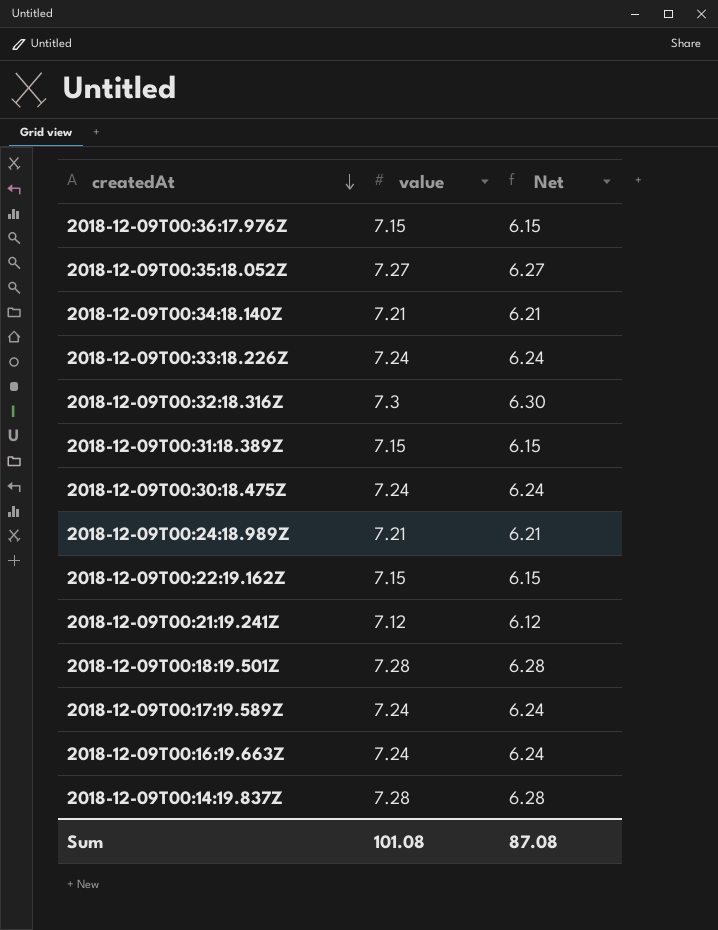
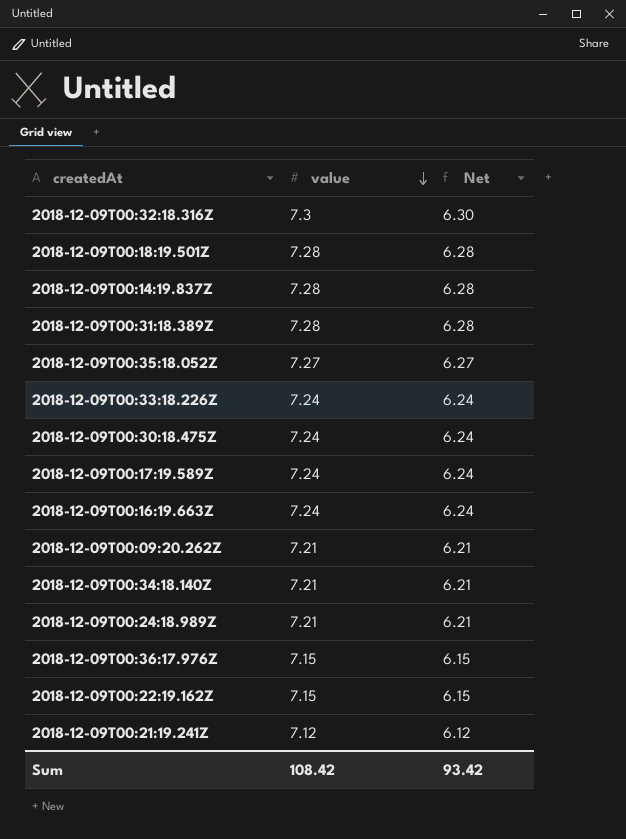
row order: createdAt descending -> value descending
2018-12-09T00:31:18.389Z | value: 7.15 -> 7.28
2018-12-09T00:31:18.389Z | Net: 6.15 -> 6.28
row 2018-12-09T00:09:20.262Z: none -> 7.21 | 6.21
Sum | value: 101.08 -> 108.42
Sum | Net: 87.08 -> 93.42

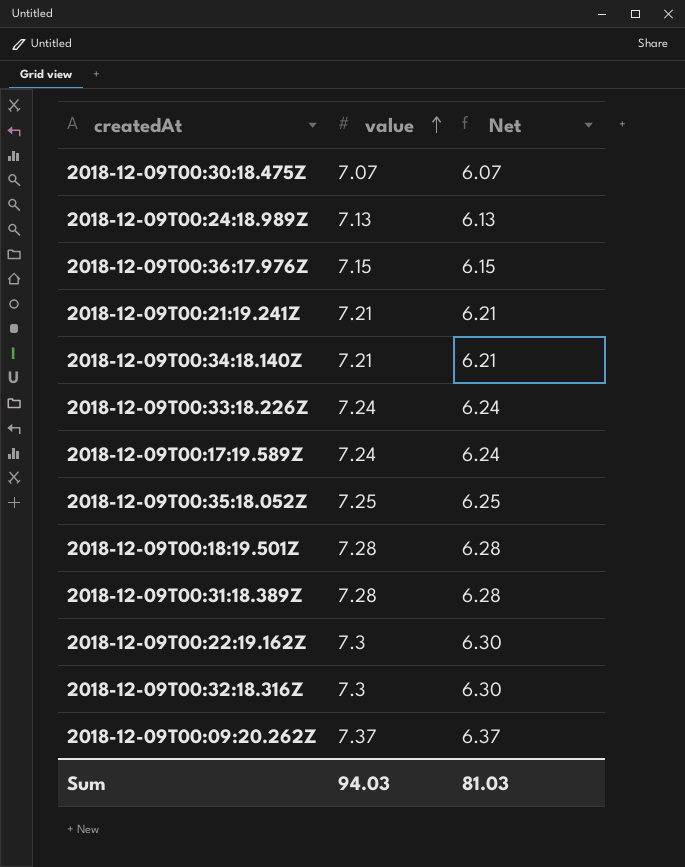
row order: value descending -> value ascending
row 2018-12-09T00:14:19.837Z: 7.28 | 6.28 -> none
row 2018-12-09T00:16:19.663Z: 7.24 | 6.24 -> none
2018-12-09T00:30:18.475Z | value: 7.24 -> 7.07
2018-12-09T00:30:18.475Z | Net: 6.24 -> 6.07
2018-12-09T00:24:18.989Z | value: 7.21 -> 7.13
2018-12-09T00:24:18.989Z | Net: 6.21 -> 6.13
2018-12-09T00:21:19.241Z | value: 7.12 -> 7.21
2018-12-09T00:21:19.241Z | Net: 6.12 -> 6.21
2018-12-09T00:35:18.052Z | value: 7.27 -> 7.25
2018-12-09T00:35:18.052Z | Net: 6.27 -> 6.25
2018-12-09T00:22:19.162Z | value: 7.15 -> 7.3
2018-12-09T00:22:19.162Z | Net: 6.15 -> 6.30
2018-12-09T00:09:20.262Z | value: 7.21 -> 7.37
2018-12-09T00:09:20.262Z | Net: 6.21 -> 6.37
Sum | value: 108.42 -> 94.03
Sum | Net: 93.42 -> 81.03

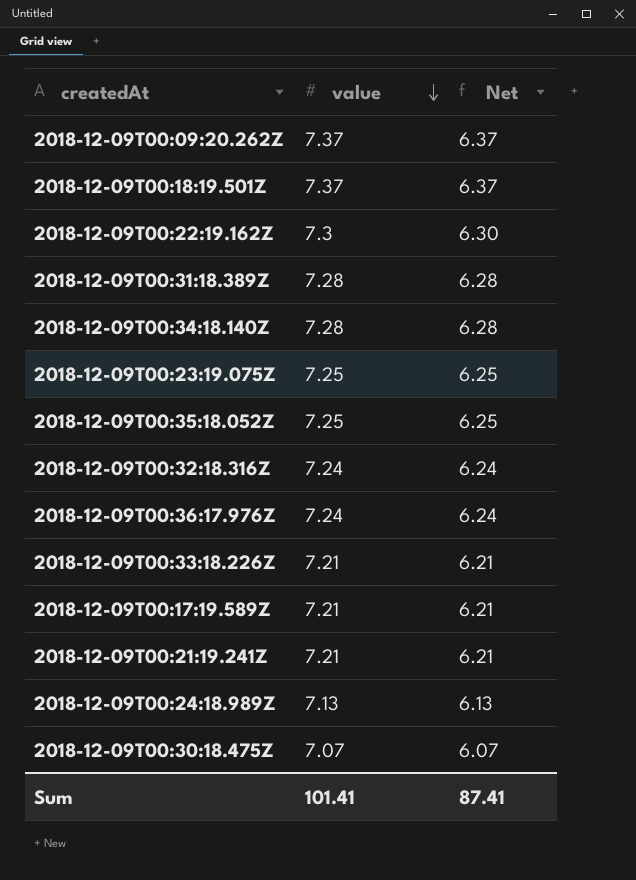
row order: value ascending -> value descending
2018-12-09T00:18:19.501Z | value: 7.28 -> 7.37
2018-12-09T00:18:19.501Z | Net: 6.28 -> 6.37
2018-12-09T00:34:18.140Z | value: 7.21 -> 7.28
2018-12-09T00:34:18.140Z | Net: 6.21 -> 6.28
row 2018-12-09T00:23:19.075Z: none -> 7.25 | 6.25
2018-12-09T00:32:18.316Z | value: 7.3 -> 7.24
2018-12-09T00:32:18.316Z | Net: 6.30 -> 6.24
2018-12-09T00:36:17.976Z | value: 7.15 -> 7.24
2018-12-09T00:36:17.976Z | Net: 6.15 -> 6.24
2018-12-09T00:33:18.226Z | value: 7.24 -> 7.21
2018-12-09T00:33:18.226Z | Net: 6.24 -> 6.21
2018-12-09T00:17:19.589Z | value: 7.24 -> 7.21
2018-12-09T00:17:19.589Z | Net: 6.24 -> 6.21
Sum | value: 94.03 -> 101.41
Sum | Net: 81.03 -> 87.41

